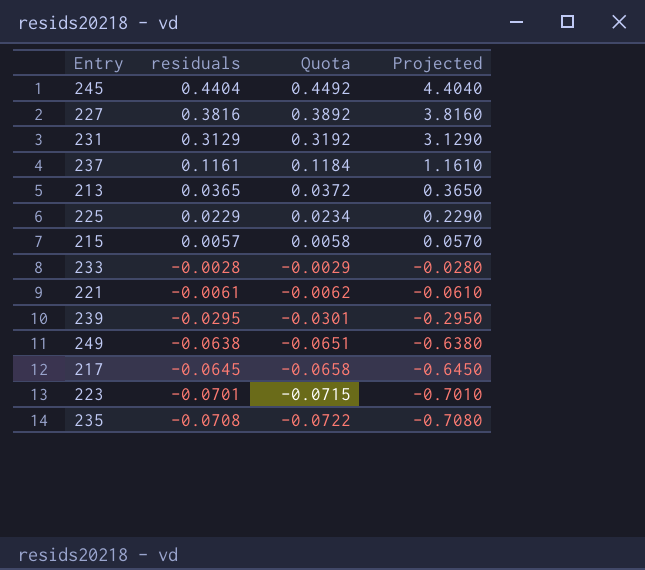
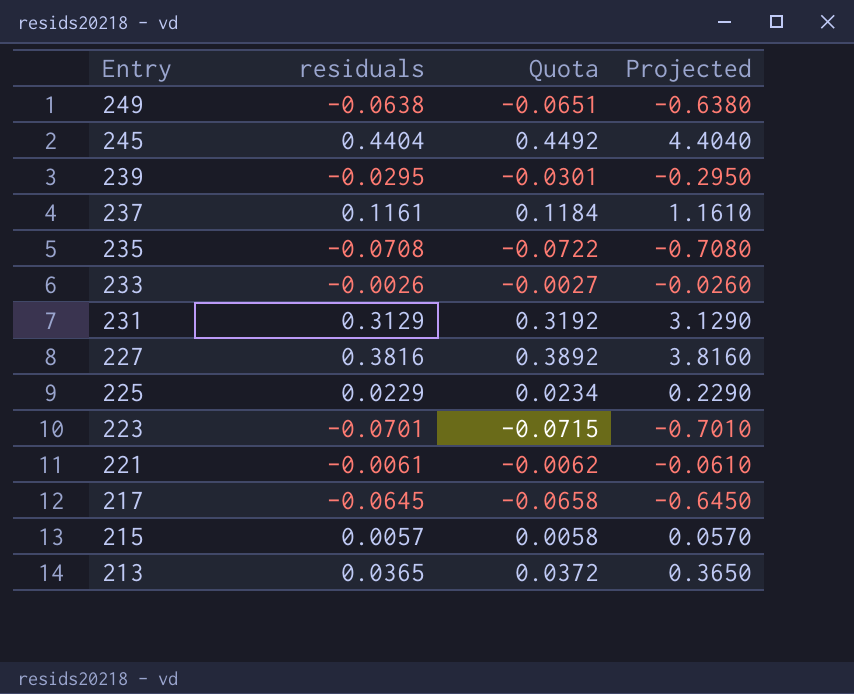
row order: residuals descending -> Entry descending
233 | residuals: -0.0028 -> -0.0026
233 | Quota: -0.0029 -> -0.0027
233 | Projected: -0.0280 -> -0.0260

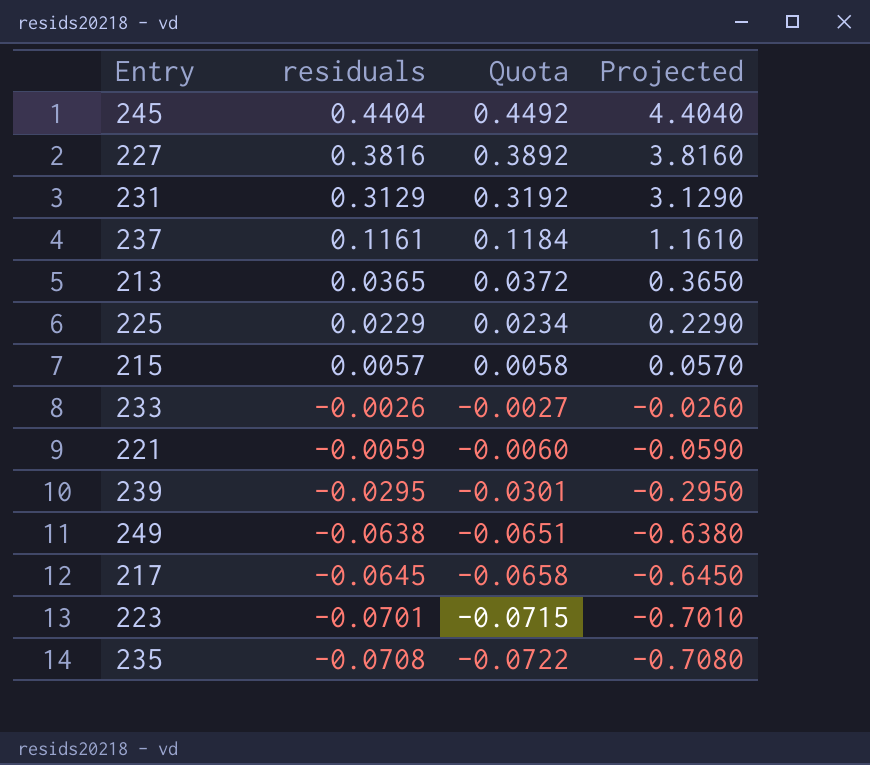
row order: Entry descending -> residuals descending
221 | residuals: -0.0061 -> -0.0059
221 | Quota: -0.0062 -> -0.0060
221 | Projected: -0.0610 -> -0.0590

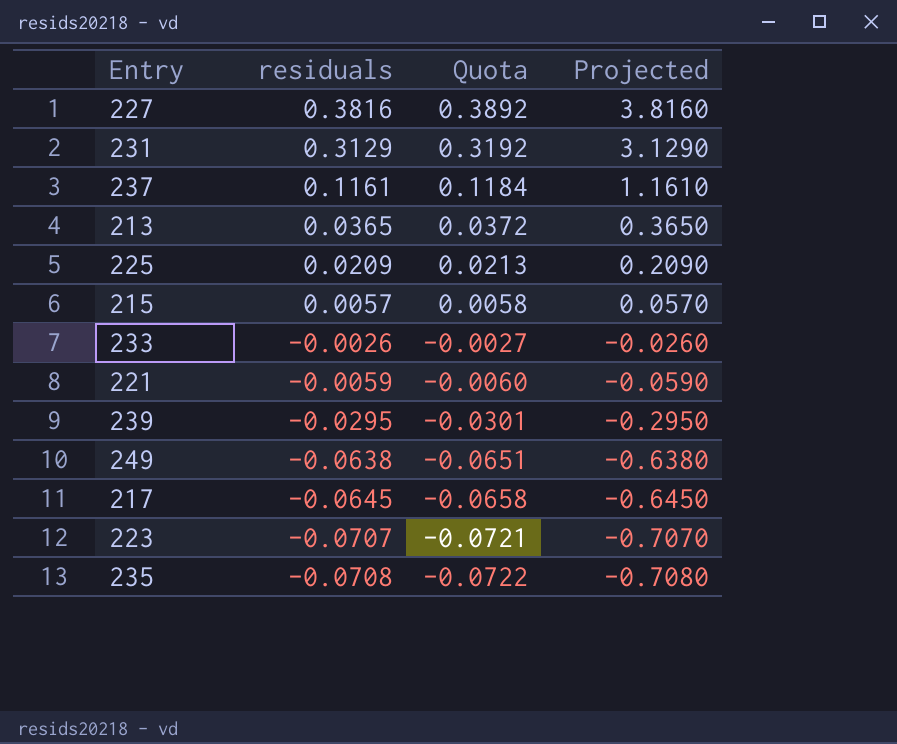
row 245: 0.4404 | 0.4492 | 4.4040 -> none
225 | residuals: 0.0229 -> 0.0209
225 | Quota: 0.0234 -> 0.0213
225 | Projected: 0.2290 -> 0.2090
223 | residuals: -0.0701 -> -0.0707
223 | Quota: -0.0715 -> -0.0721
223 | Projected: -0.7010 -> -0.7070

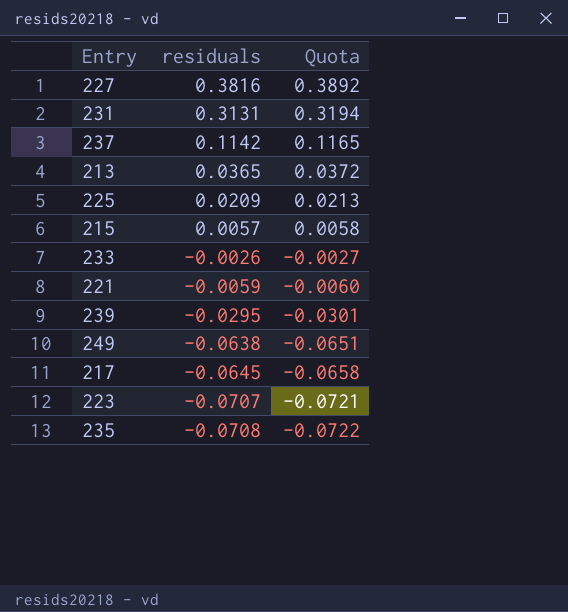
column Projected | formula: [residuals] * 10 -> none
231 | residuals: 0.3129 -> 0.3131
231 | Quota: 0.3192 -> 0.3194
237 | residuals: 0.1161 -> 0.1142
237 | Quota: 0.1184 -> 0.1165

